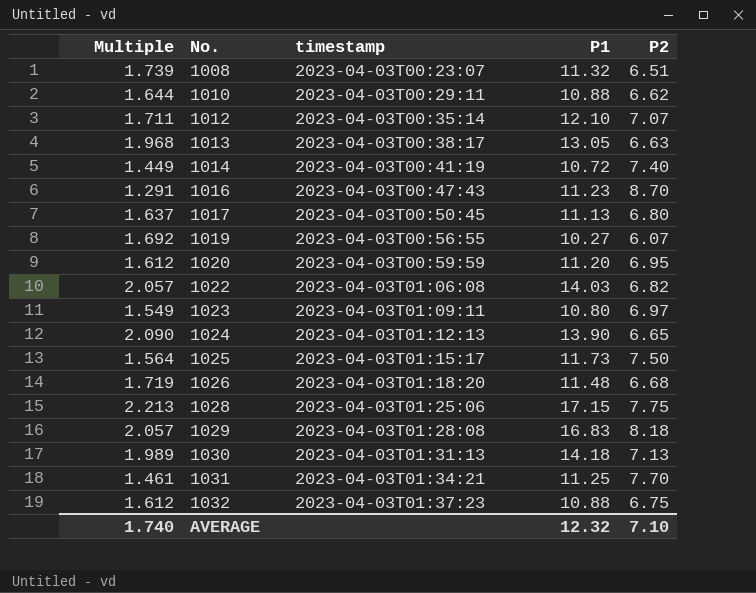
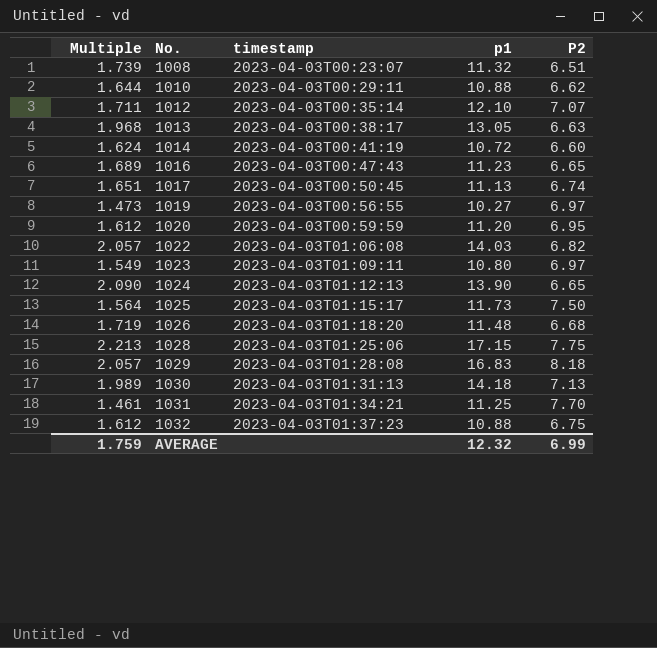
column name: P1 -> p1
1014 | Multiple: 1.449 -> 1.624
1014 | P2: 7.40 -> 6.60
1016 | Multiple: 1.291 -> 1.689
1016 | P2: 8.70 -> 6.65
1017 | Multiple: 1.637 -> 1.651
1017 | P2: 6.80 -> 6.74
1019 | Multiple: 1.692 -> 1.473
1019 | P2: 6.07 -> 6.97
AVERAGE | Multiple: 1.740 -> 1.759
AVERAGE | P2: 7.10 -> 6.99

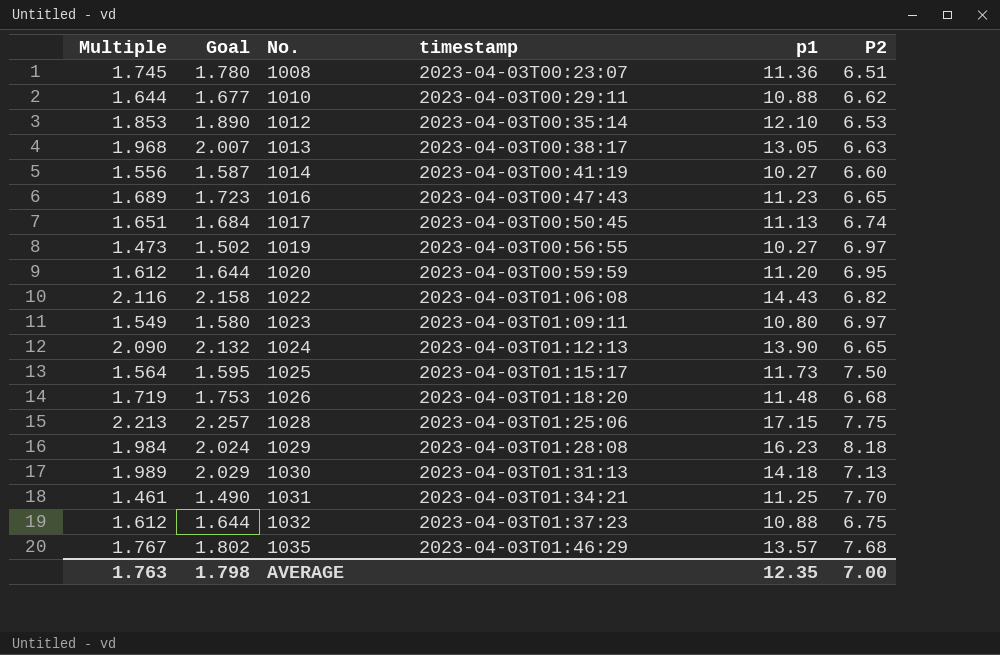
column Goal | formula: none -> [Multiple] * 1.02
1008 | Multiple: 1.739 -> 1.745
1008 | p1: 11.32 -> 11.36
1012 | Multiple: 1.711 -> 1.853
1012 | P2: 7.07 -> 6.53
1014 | Multiple: 1.624 -> 1.556
1014 | p1: 10.72 -> 10.27
1022 | Multiple: 2.057 -> 2.116
1022 | p1: 14.03 -> 14.43
1029 | Multiple: 2.057 -> 1.984
1029 | p1: 16.83 -> 16.23
row 1035: none -> 1.767 | 1.802 | 2023-04-03T01:46:29 | 13.57 | 7.68
AVERAGE | Multiple: 1.759 -> 1.763
AVERAGE | p1: 12.32 -> 12.35
AVERAGE | P2: 6.99 -> 7.00

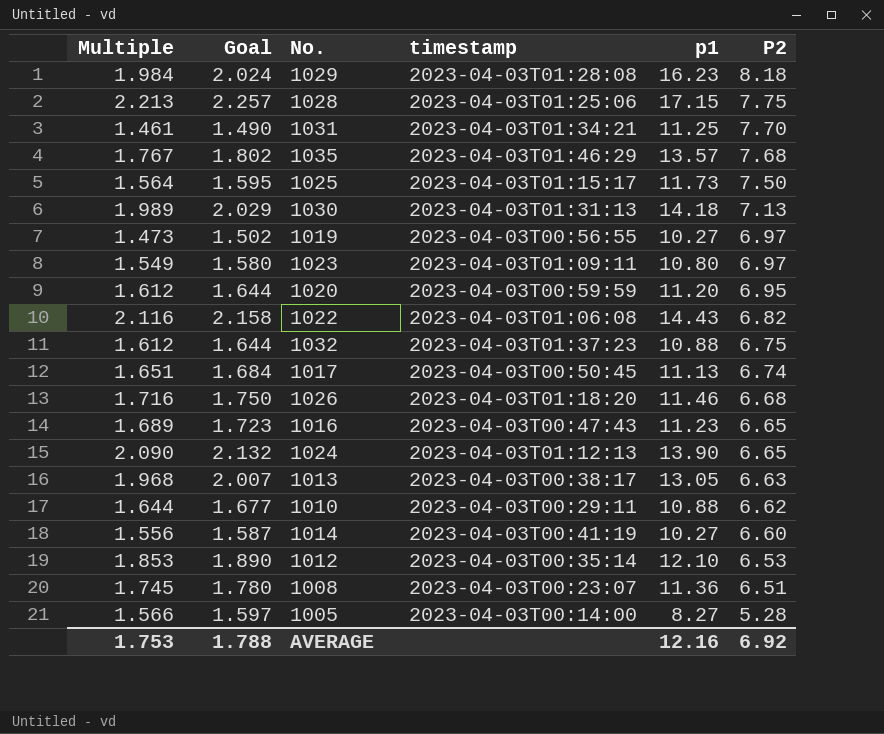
row order: No. ascending -> P2 descending
1026 | Multiple: 1.719 -> 1.716
1026 | Goal: 1.753 -> 1.750
1026 | p1: 11.48 -> 11.46
row 1005: none -> 1.566 | 1.597 | 2023-04-03T00:14:00 | 8.27 | 5.28
AVERAGE | Multiple: 1.763 -> 1.753
AVERAGE | Goal: 1.798 -> 1.788
AVERAGE | p1: 12.35 -> 12.16
AVERAGE | P2: 7.00 -> 6.92

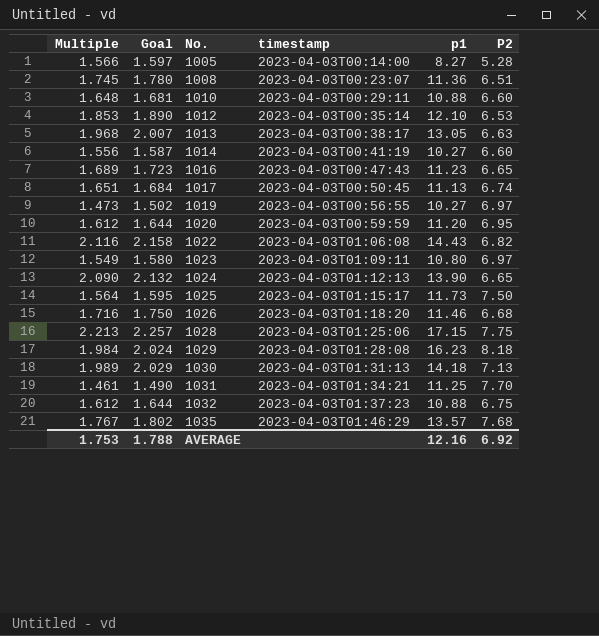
row order: P2 descending -> No. ascending
1010 | Multiple: 1.644 -> 1.648
1010 | Goal: 1.677 -> 1.681
1010 | P2: 6.62 -> 6.60

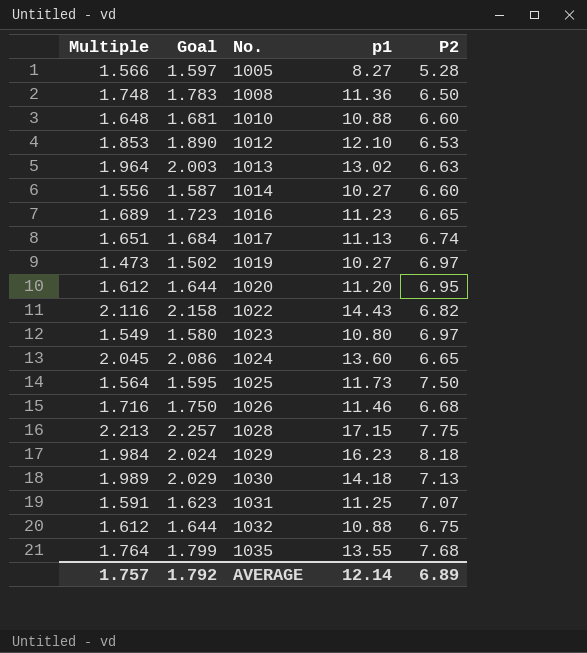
column timestamp | position: 4 -> none
1008 | Multiple: 1.745 -> 1.748
1008 | Goal: 1.780 -> 1.783
1008 | P2: 6.51 -> 6.50
1013 | Multiple: 1.968 -> 1.964
1013 | Goal: 2.007 -> 2.003
1013 | p1: 13.05 -> 13.02
1024 | Multiple: 2.090 -> 2.045
1024 | Goal: 2.132 -> 2.086
1024 | p1: 13.90 -> 13.60
1031 | Multiple: 1.461 -> 1.591
1031 | Goal: 1.490 -> 1.623
1031 | P2: 7.70 -> 7.07
1035 | Multiple: 1.767 -> 1.764
1035 | Goal: 1.802 -> 1.799
1035 | p1: 13.57 -> 13.55
AVERAGE | Multiple: 1.753 -> 1.757
AVERAGE | Goal: 1.788 -> 1.792
AVERAGE | p1: 12.16 -> 12.14
AVERAGE | P2: 6.92 -> 6.89

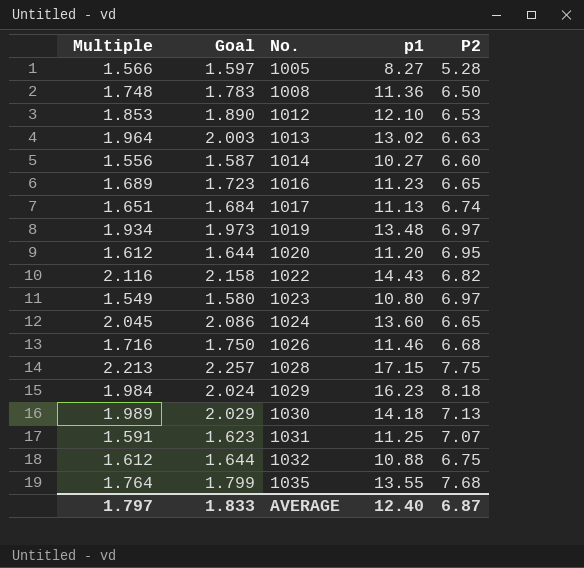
row 1010: 1.648 | 1.681 | 10.88 | 6.60 -> none
row 1025: 1.564 | 1.595 | 11.73 | 7.50 -> none
1019 | Multiple: 1.473 -> 1.934
1019 | Goal: 1.502 -> 1.973
1019 | p1: 10.27 -> 13.48
AVERAGE | Multiple: 1.757 -> 1.797
AVERAGE | Goal: 1.792 -> 1.833
AVERAGE | p1: 12.14 -> 12.40
AVERAGE | P2: 6.89 -> 6.87

